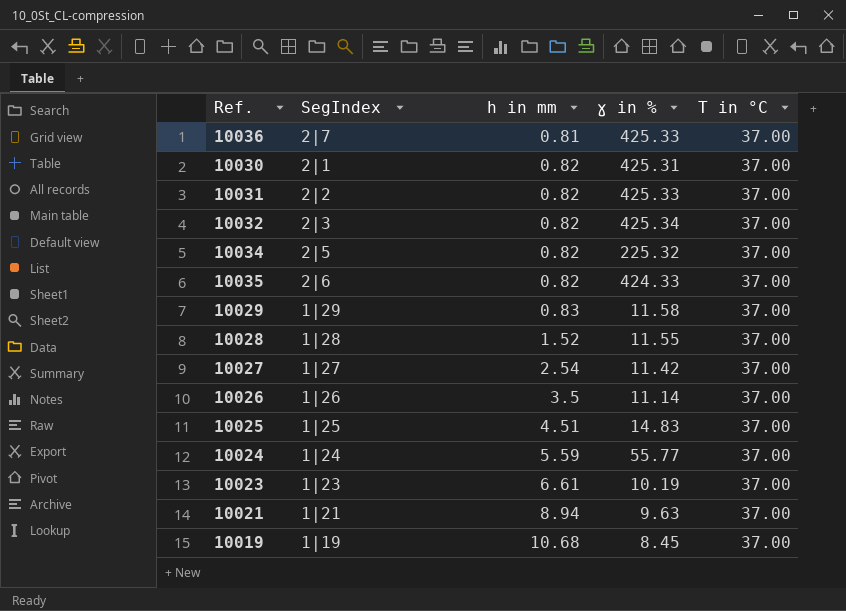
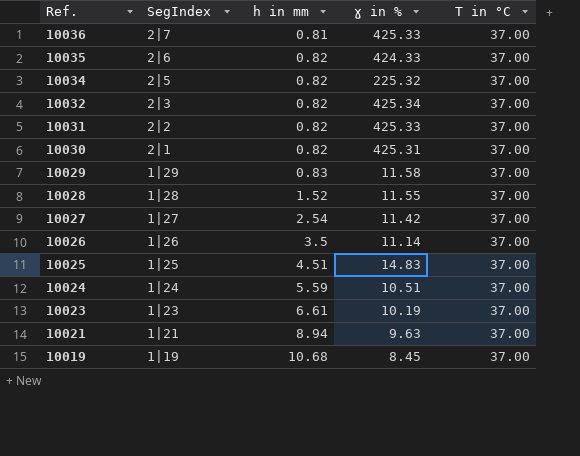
row order: h in mm ascending -> Ref. descending
10024 | ɣ in %: 55.77 -> 10.51

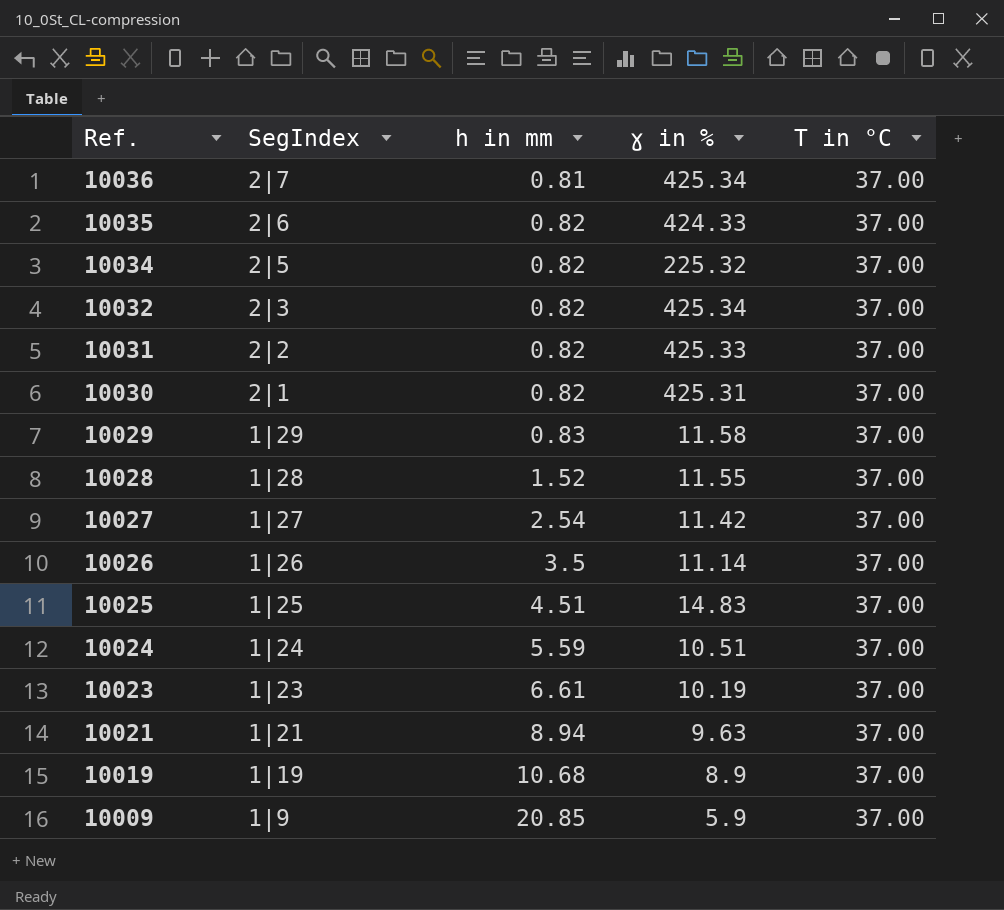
10036 | ɣ in %: 425.33 -> 425.34
10019 | ɣ in %: 8.45 -> 8.9
row 10009: none -> 1|9 | 20.85 | 5.9 | 37.00

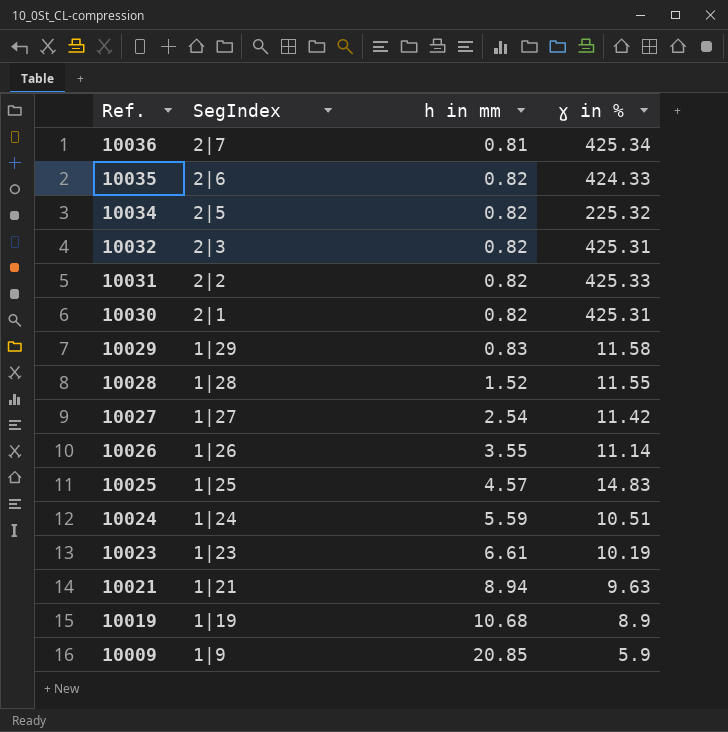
column T in °C | position: 5 -> none
10032 | ɣ in %: 425.34 -> 425.31
10026 | h in mm: 3.5 -> 3.55
10025 | h in mm: 4.51 -> 4.57

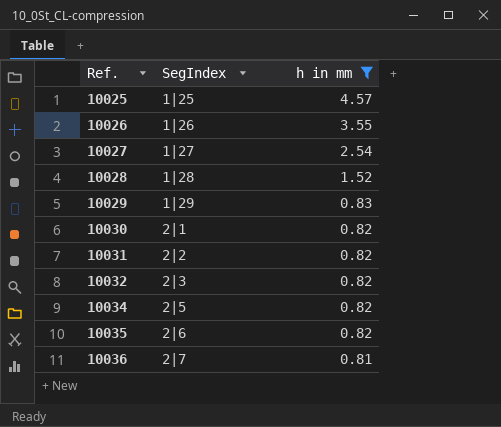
filter: none -> h in mm <= 4.57
row order: Ref. descending -> Ref. ascending
column ɣ in % | position: 4 -> none

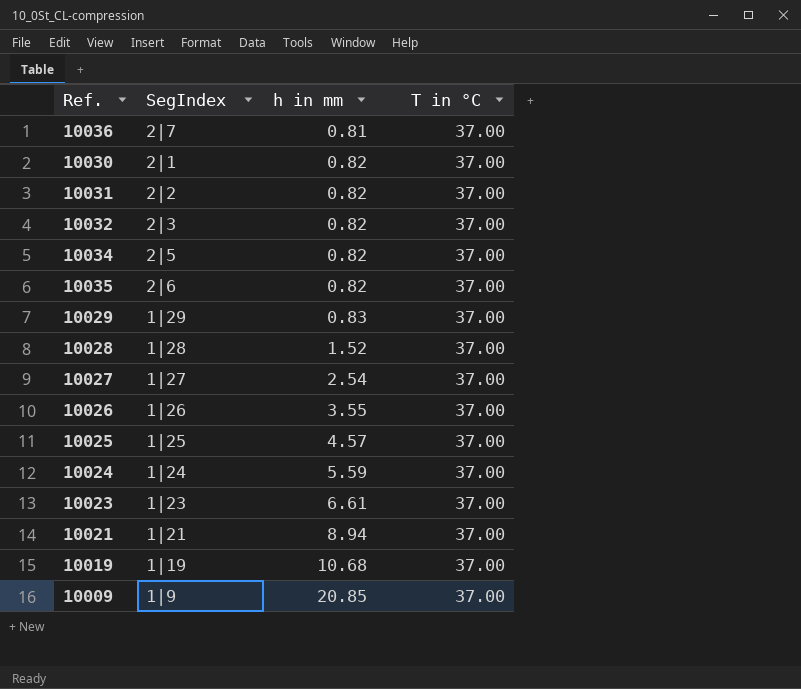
filter: h in mm <= 4.57 -> none
row order: Ref. ascending -> h in mm ascending
column T in °C | position: none -> 4

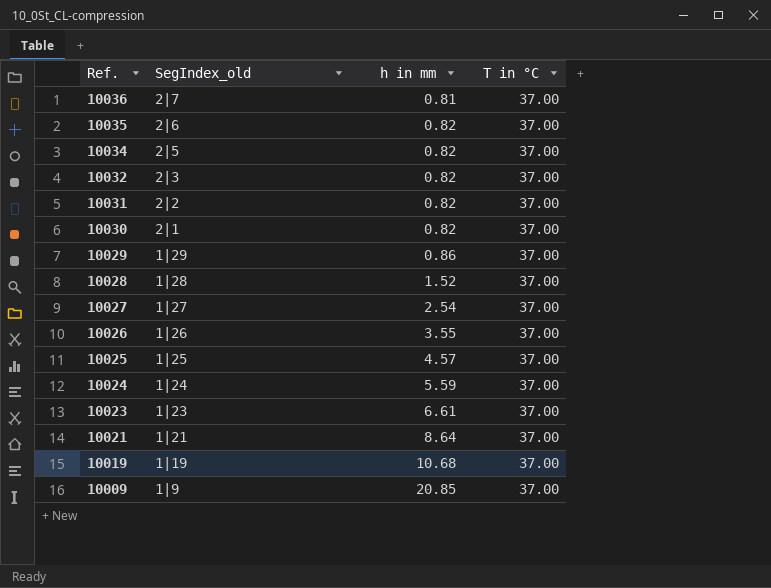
row order: h in mm ascending -> Ref. descending
column name: SegIndex -> SegIndex_old
10029 | h in mm: 0.83 -> 0.86
10021 | h in mm: 8.94 -> 8.64

